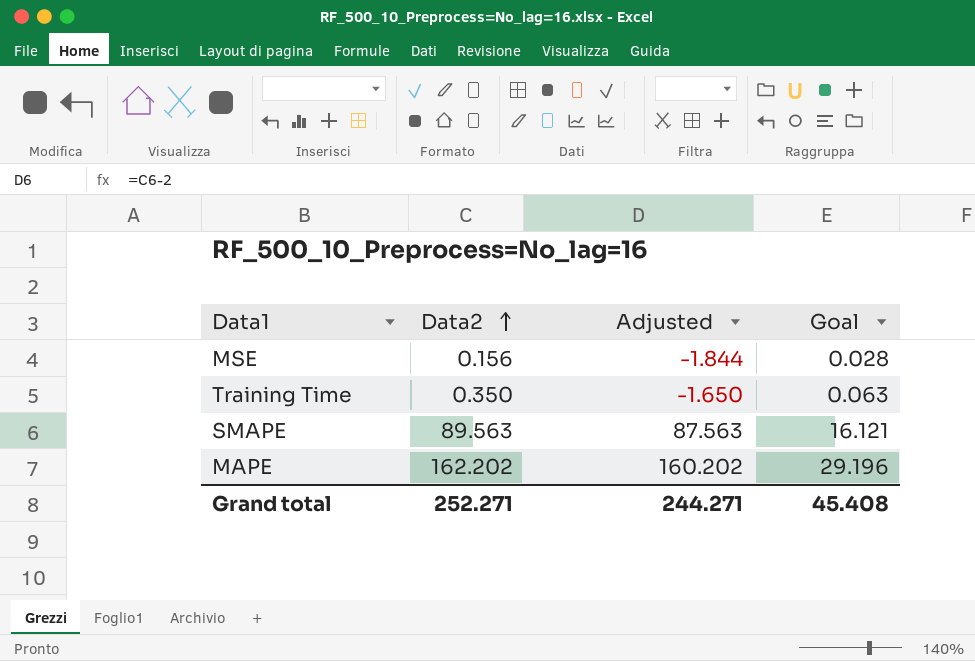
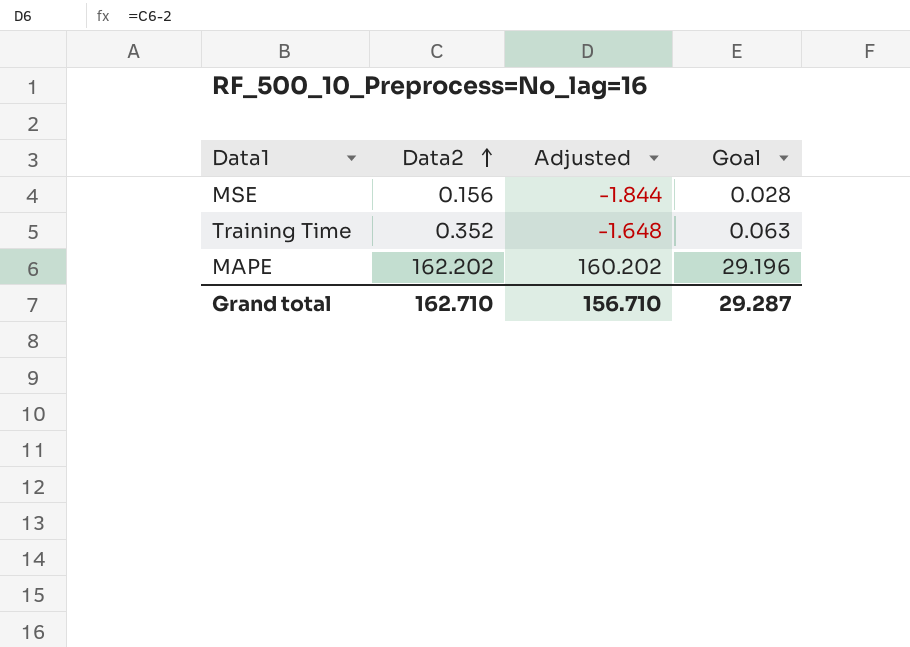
row SMAPE: 89.563 | 87.563 | 16.121 -> none
Training Time | Data2: 0.350 -> 0.352
Training Time | Adjusted: -1.650 -> -1.648
Grand total | Data2: 252.271 -> 162.710
Grand total | Adjusted: 244.271 -> 156.710
Grand total | Goal: 45.408 -> 29.287

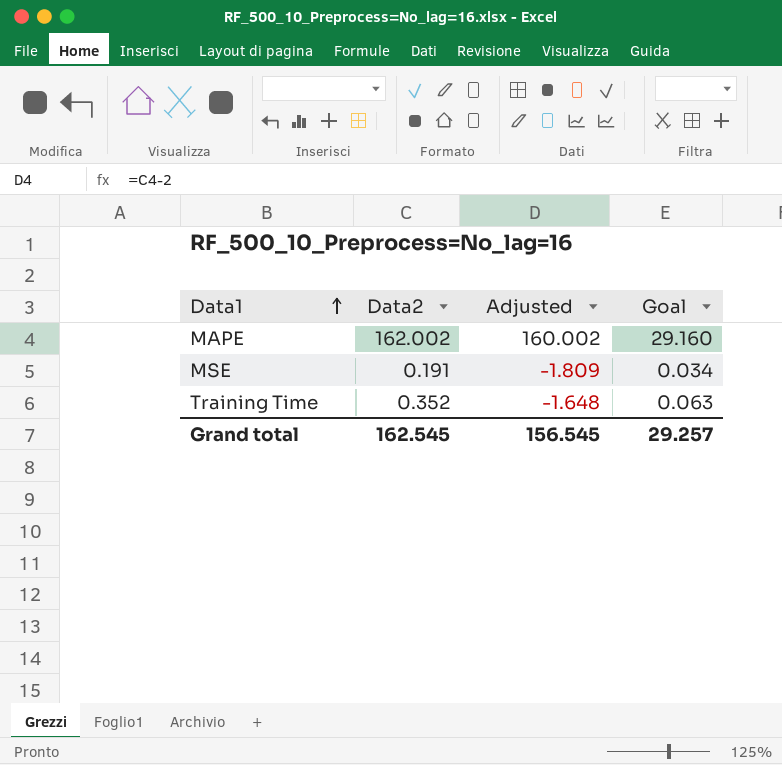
row order: Data2 ascending -> Data1 ascending
MAPE | Data2: 162.202 -> 162.002
MAPE | Adjusted: 160.202 -> 160.002
MAPE | Goal: 29.196 -> 29.160
MSE | Data2: 0.156 -> 0.191
MSE | Adjusted: -1.844 -> -1.809
MSE | Goal: 0.028 -> 0.034
Grand total | Data2: 162.710 -> 162.545
Grand total | Adjusted: 156.710 -> 156.545
Grand total | Goal: 29.287 -> 29.257

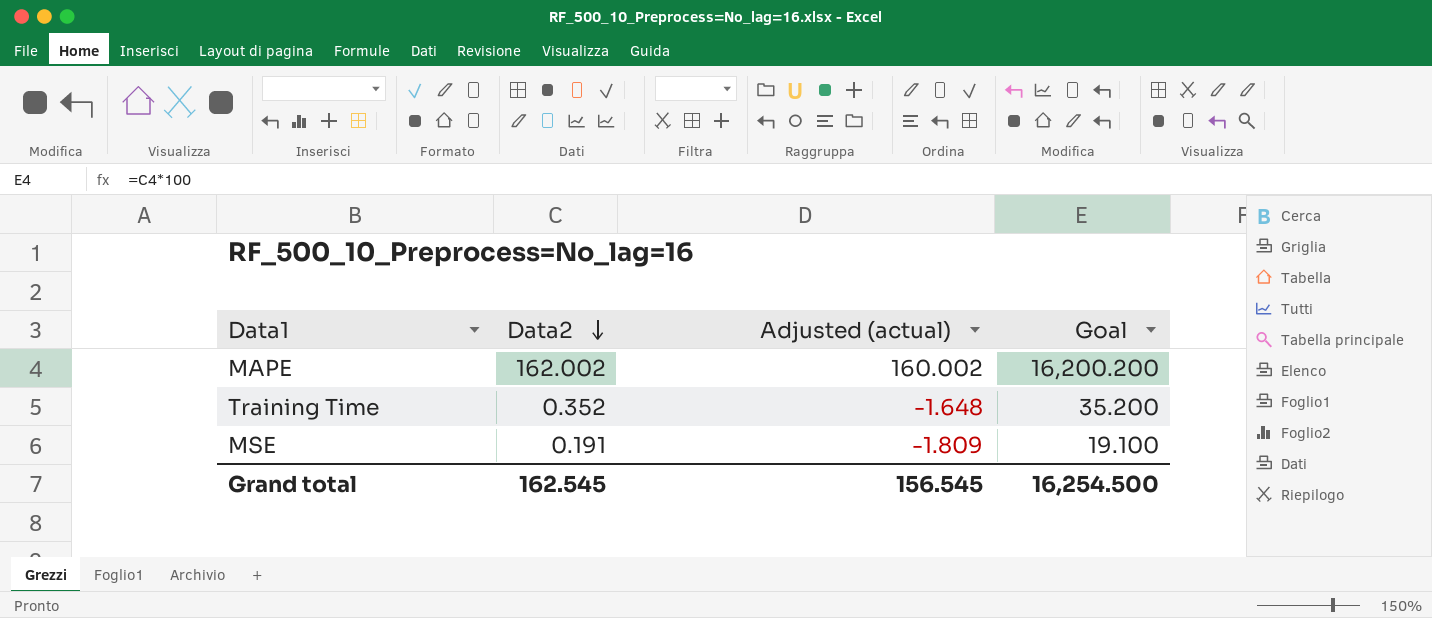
row order: Data1 ascending -> Data2 descending
column name: Adjusted -> Adjusted (actual)
column Goal | formula: [Data2] * 0.18 -> [Data2] * 100
Grand total | Goal: 29.257 -> 16,254.500

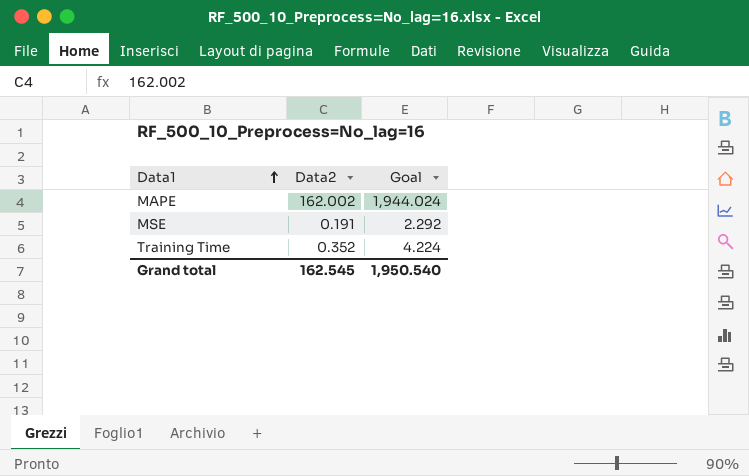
row order: Data2 descending -> Data1 ascending
column Adjusted (actual) | formula: [Data2] - 2 -> none
column Goal | formula: [Data2] * 100 -> [Data2] * 12
Grand total | Goal: 16,254.500 -> 1,950.540

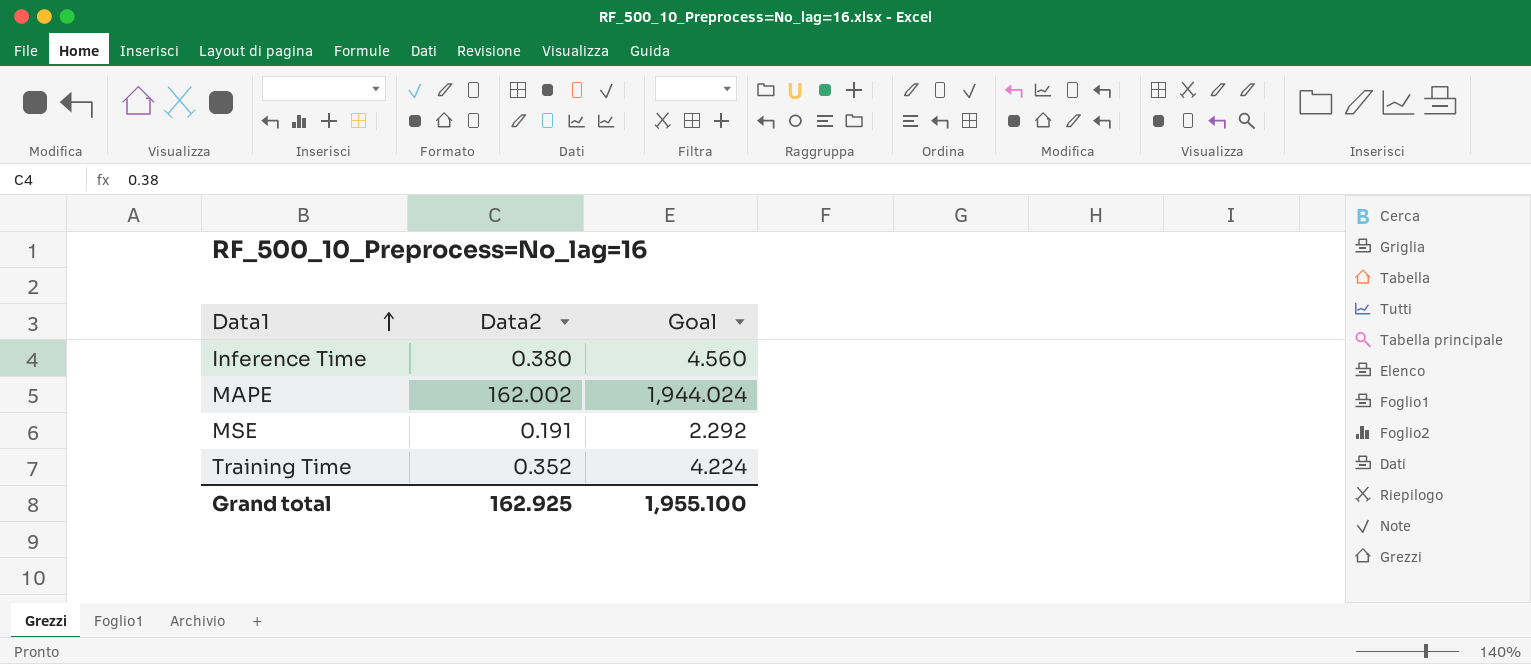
row Inference Time: none -> 0.380 | 4.560
Grand total | Data2: 162.545 -> 162.925
Grand total | Goal: 1,950.540 -> 1,955.100

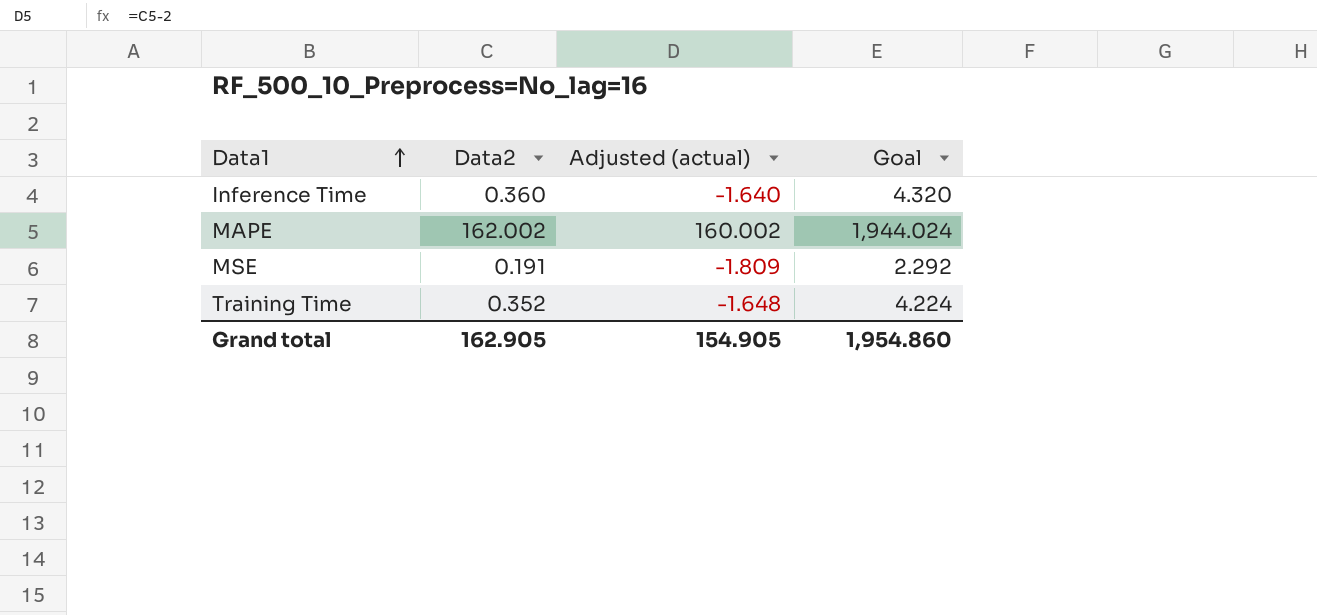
column Adjusted (actual) | formula: none -> [Data2] - 2
Inference Time | Data2: 0.380 -> 0.360
Inference Time | Goal: 4.560 -> 4.320
Grand total | Data2: 162.925 -> 162.905
Grand total | Goal: 1,955.100 -> 1,954.860

